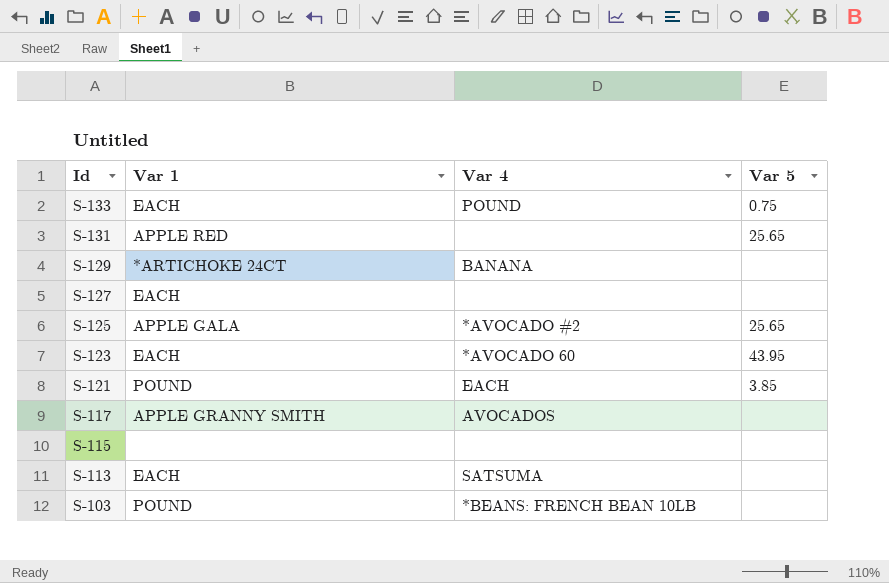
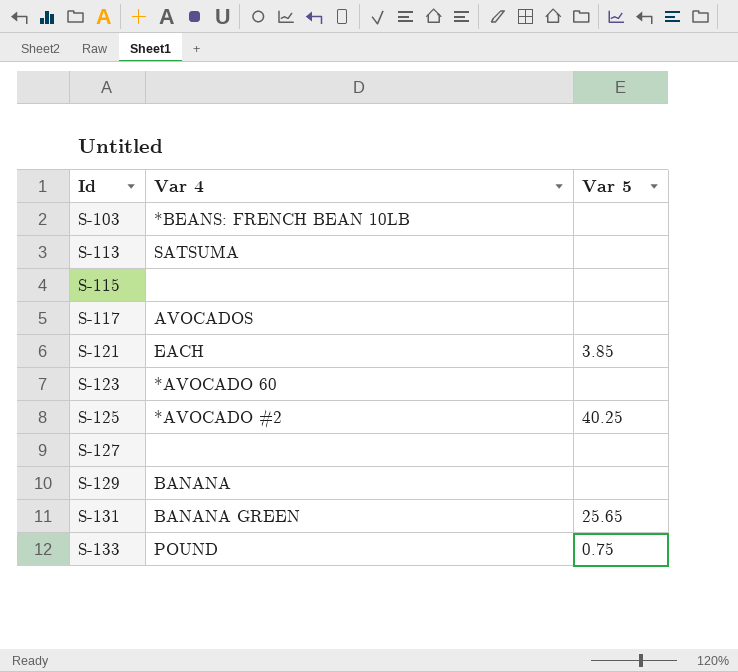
row order: Id descending -> Id ascending
column Var 1 | position: 2 -> none
S-123 | Var 5: 43.95 -> none
S-125 | Var 5: 25.65 -> 40.25
S-131 | Var 4: none -> BANANA GREEN

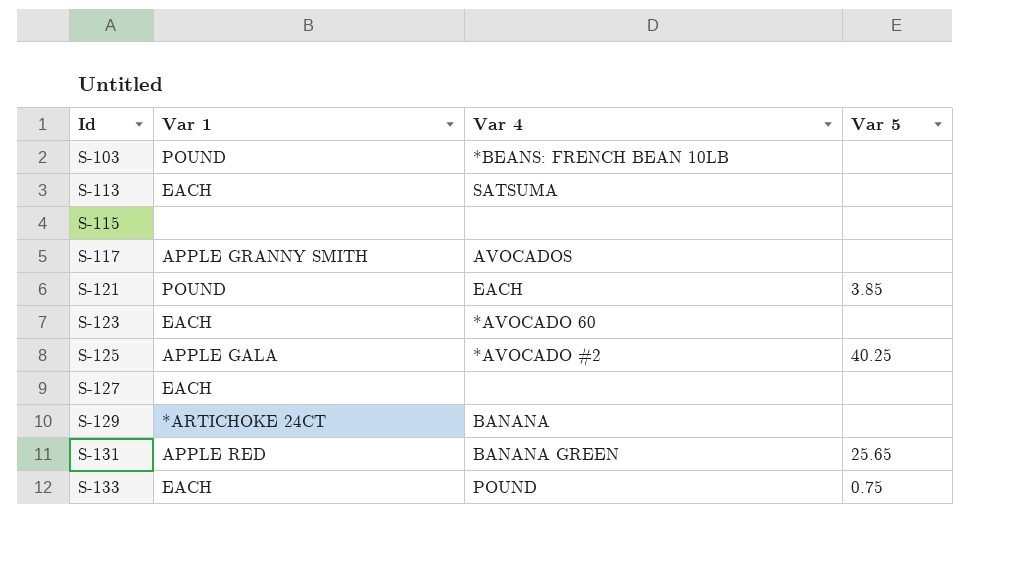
column Var 1 | position: none -> 2

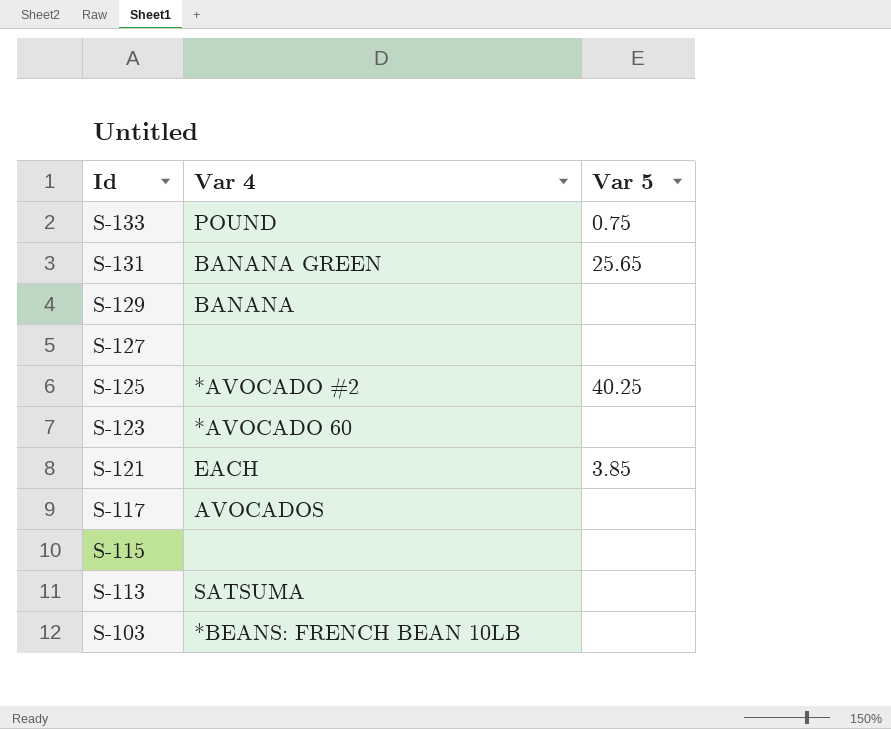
row order: Id ascending -> Id descending
column Var 1 | position: 2 -> none

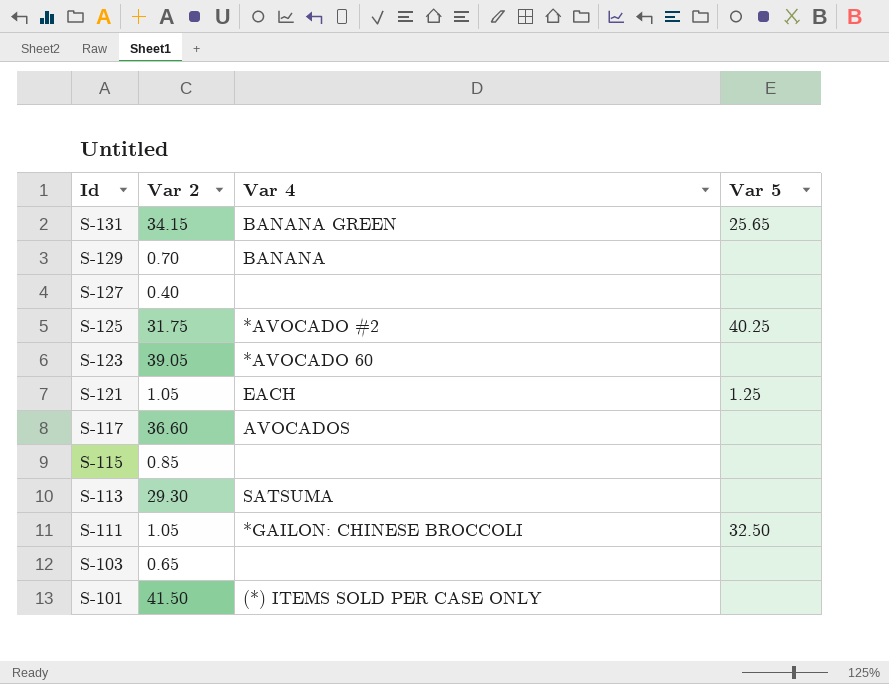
column Var 2 | position: none -> 2
row S-133: POUND | 0.75 -> none
S-121 | Var 5: 3.85 -> 1.25
row S-111: none -> 1.05 | *GAILON: CHINESE BROCCOLI | 32.50
S-103 | Var 4: *BEANS: FRENCH BEAN 10LB -> none
row S-101: none -> 41.50 | (*) ITEMS SOLD PER CASE ONLY | none

